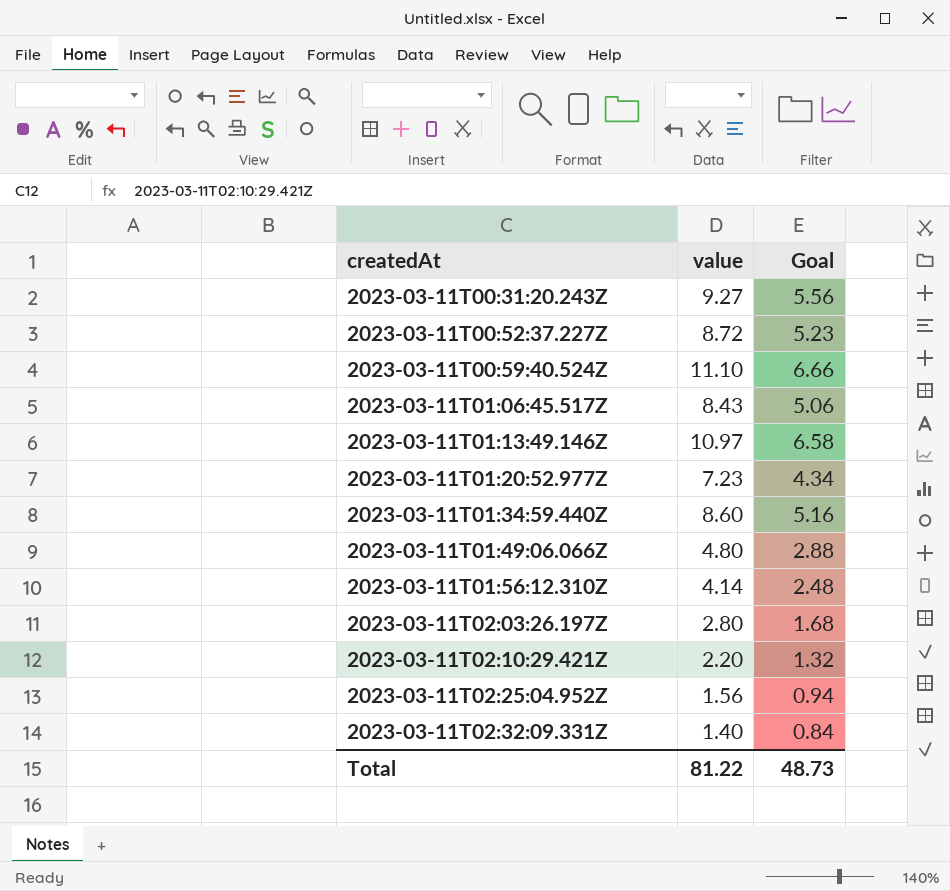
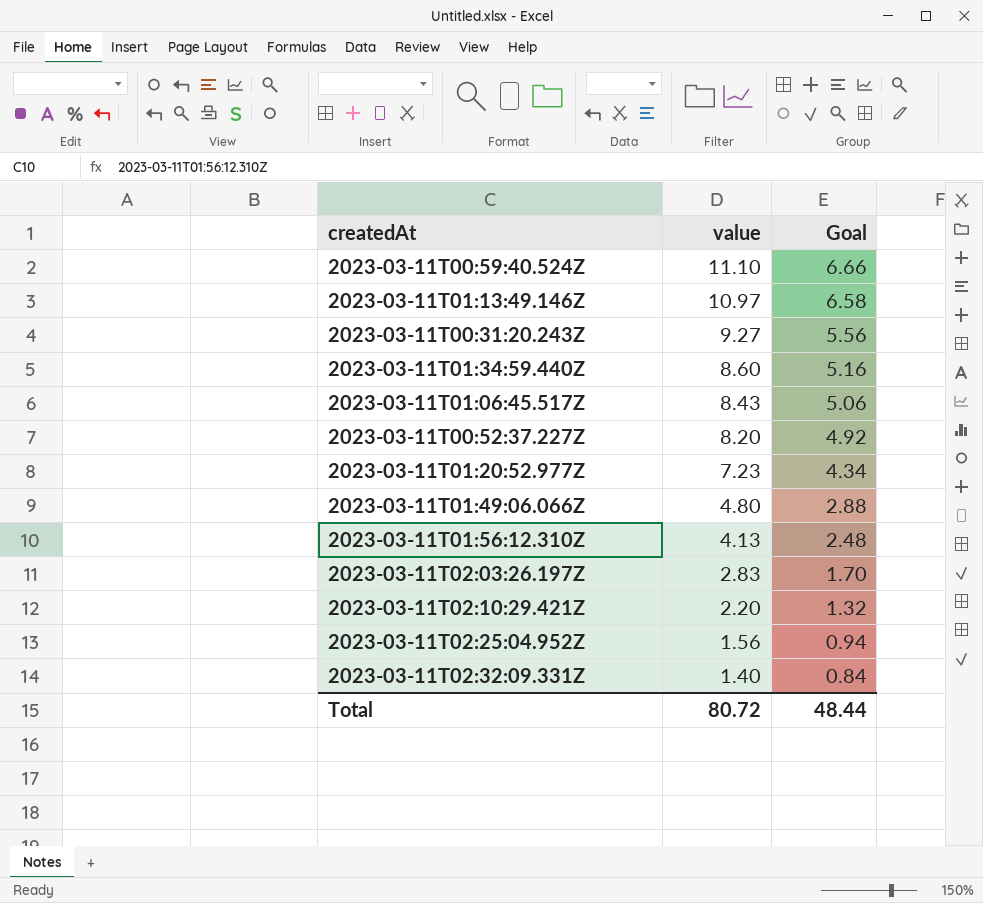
row order: createdAt ascending -> value descending
2023-03-11T00:52:37.227Z | value: 8.72 -> 8.20
2023-03-11T00:52:37.227Z | Goal: 5.23 -> 4.92
2023-03-11T01:56:12.310Z | value: 4.14 -> 4.13
2023-03-11T02:03:26.197Z | value: 2.80 -> 2.83
2023-03-11T02:03:26.197Z | Goal: 1.68 -> 1.70
Total | value: 81.22 -> 80.72
Total | Goal: 48.73 -> 48.44

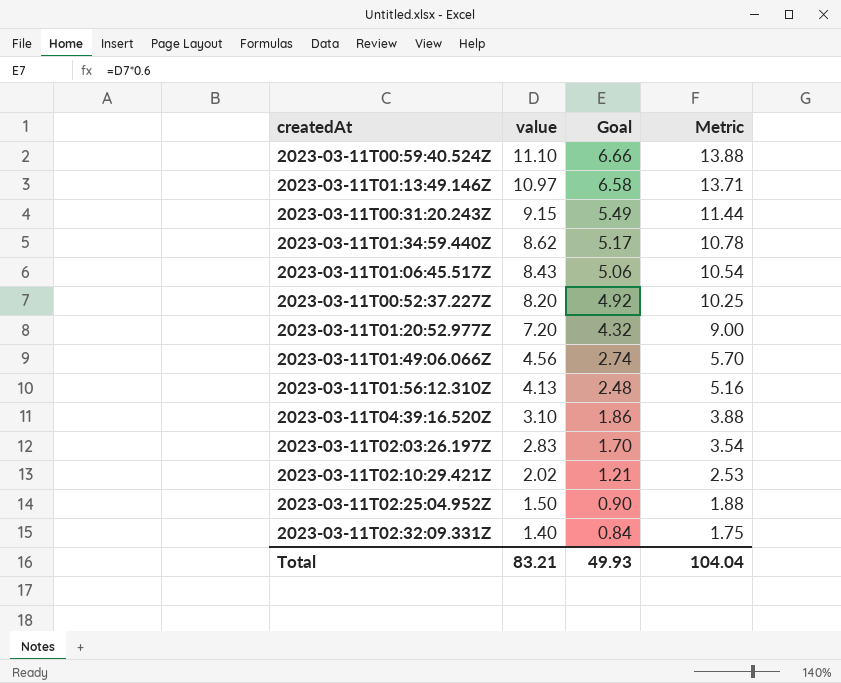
column Metric | formula: none -> [value] * 1.25
2023-03-11T00:31:20.243Z | value: 9.27 -> 9.15
2023-03-11T00:31:20.243Z | Goal: 5.56 -> 5.49
2023-03-11T01:34:59.440Z | value: 8.60 -> 8.62
2023-03-11T01:34:59.440Z | Goal: 5.16 -> 5.17
2023-03-11T01:20:52.977Z | value: 7.23 -> 7.20
2023-03-11T01:20:52.977Z | Goal: 4.34 -> 4.32
2023-03-11T01:49:06.066Z | value: 4.80 -> 4.56
2023-03-11T01:49:06.066Z | Goal: 2.88 -> 2.74
row 2023-03-11T04:39:16.520Z: none -> 3.10 | 1.86 | 3.88
2023-03-11T02:10:29.421Z | value: 2.20 -> 2.02
2023-03-11T02:10:29.421Z | Goal: 1.32 -> 1.21
2023-03-11T02:25:04.952Z | value: 1.56 -> 1.50
2023-03-11T02:25:04.952Z | Goal: 0.94 -> 0.90
Total | value: 80.72 -> 83.21
Total | Goal: 48.44 -> 49.93

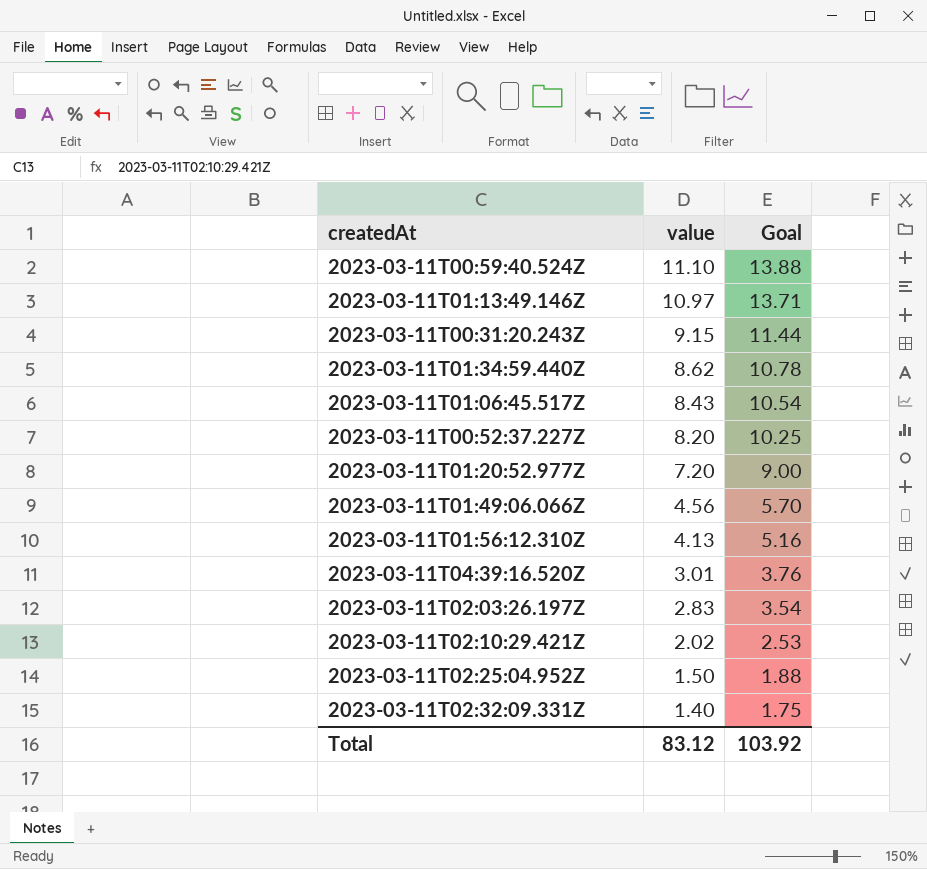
column Metric | formula: [value] * 1.25 -> none
column Goal | formula: [value] * 0.6 -> [value] * 1.25
2023-03-11T04:39:16.520Z | value: 3.10 -> 3.01
Total | value: 83.21 -> 83.12
Total | Goal: 49.93 -> 103.92

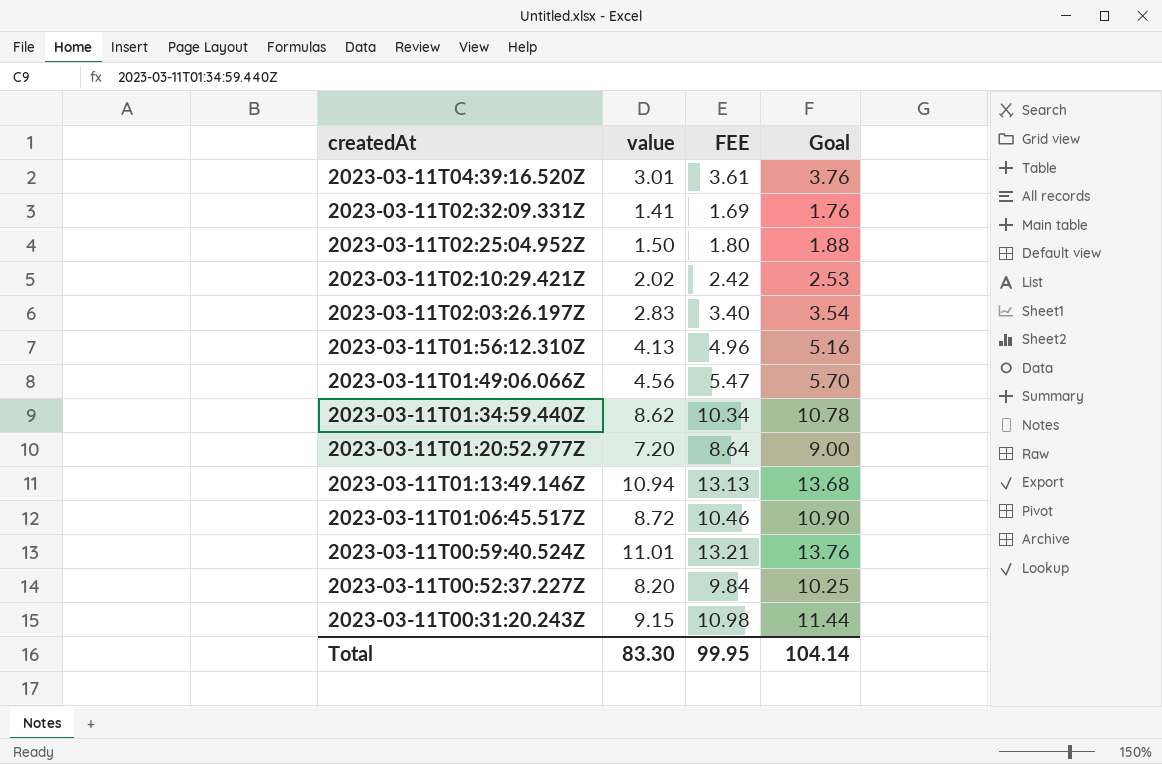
row order: value descending -> createdAt descending
column FEE | formula: none -> [value] * 1.2
2023-03-11T02:32:09.331Z | value: 1.40 -> 1.41
2023-03-11T02:32:09.331Z | Goal: 1.75 -> 1.76
2023-03-11T01:13:49.146Z | value: 10.97 -> 10.94
2023-03-11T01:13:49.146Z | Goal: 13.71 -> 13.68
2023-03-11T01:06:45.517Z | value: 8.43 -> 8.72
2023-03-11T01:06:45.517Z | Goal: 10.54 -> 10.90
2023-03-11T00:59:40.524Z | value: 11.10 -> 11.01
2023-03-11T00:59:40.524Z | Goal: 13.88 -> 13.76
Total | value: 83.12 -> 83.30
Total | Goal: 103.92 -> 104.14

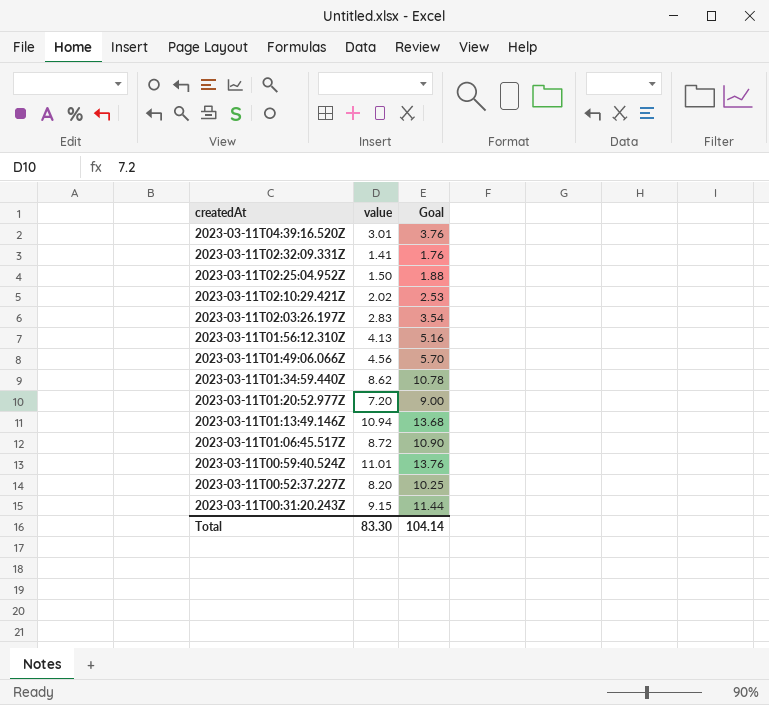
column FEE | formula: [value] * 1.2 -> none

